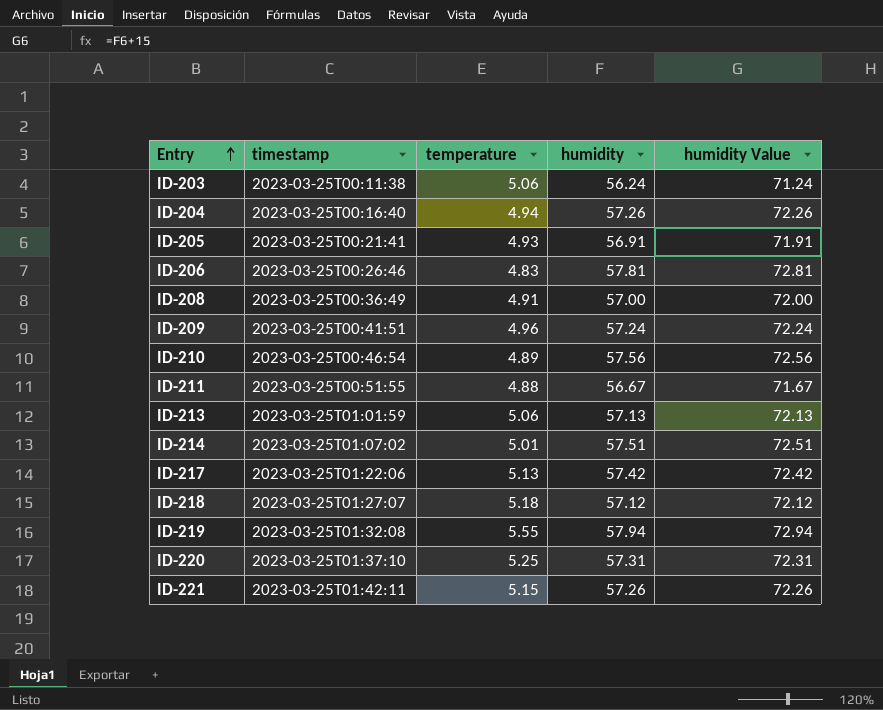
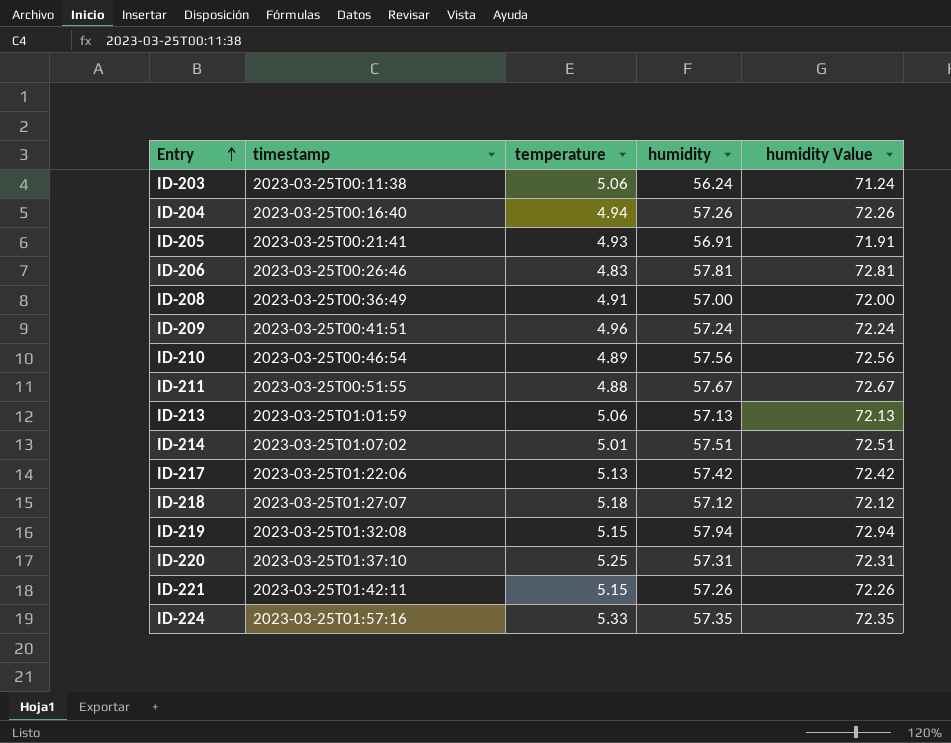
ID-211 | humidity: 56.67 -> 57.67
ID-211 | humidity Value: 71.67 -> 72.67
ID-219 | temperature: 5.55 -> 5.15
row ID-224: none -> 2023-03-25T01:57:16 | 5.33 | 57.35 | 72.35

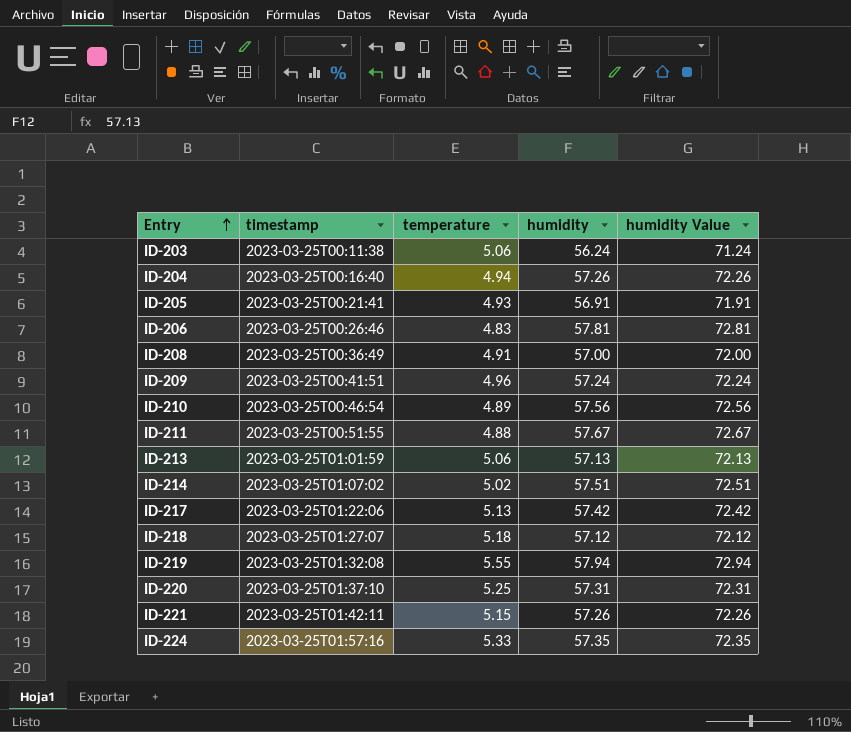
ID-214 | temperature: 5.01 -> 5.02
ID-219 | temperature: 5.15 -> 5.55

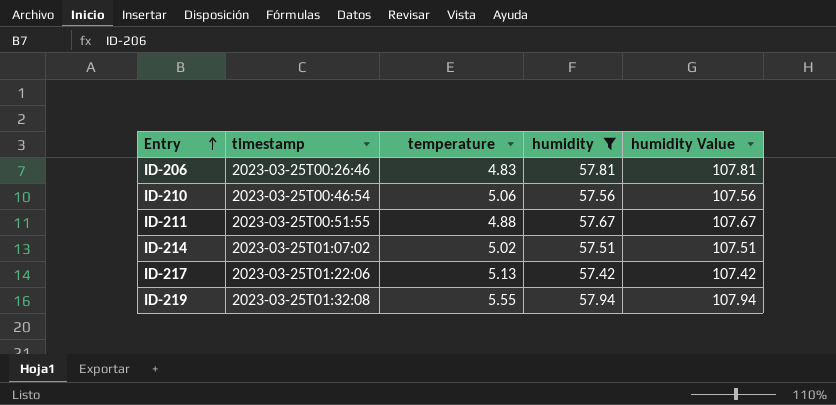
filter: none -> humidity >= 57.42
column humidity Value | formula: [humidity] + 15 -> [humidity] + 50
ID-210 | temperature: 4.89 -> 5.06

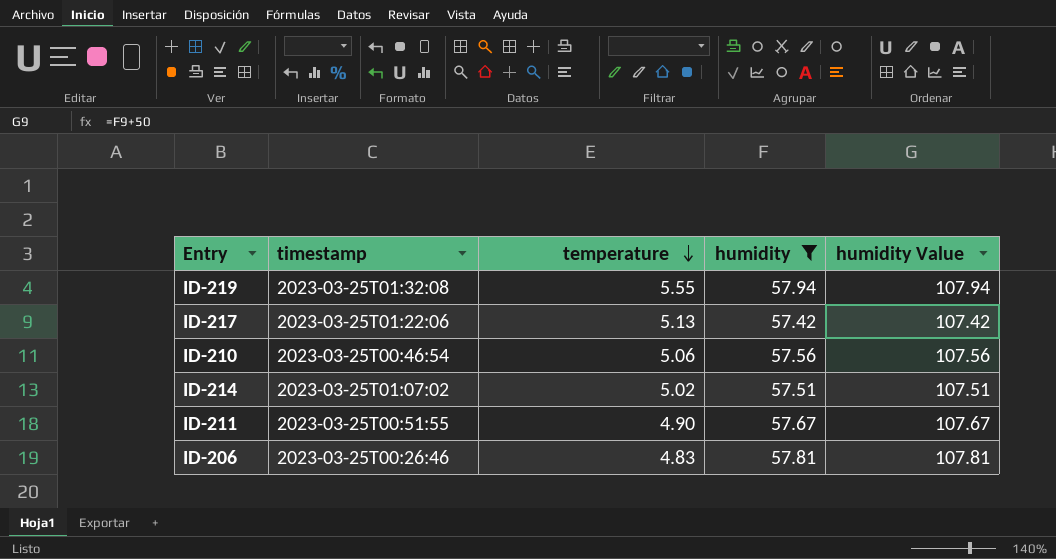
row order: Entry ascending -> temperature descending
ID-211 | temperature: 4.88 -> 4.90

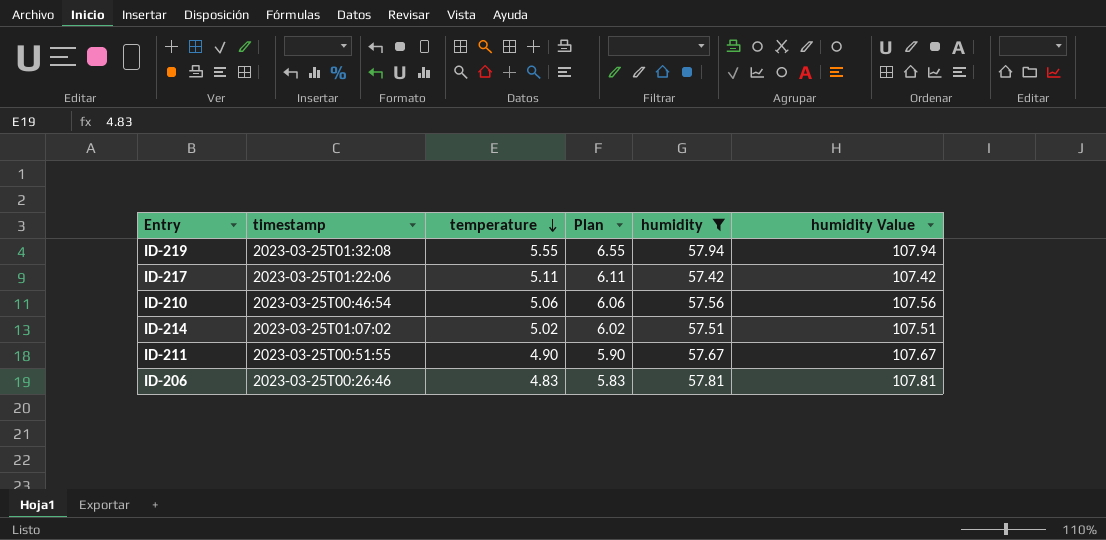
column Plan | formula: none -> [temperature] + 1
ID-217 | temperature: 5.13 -> 5.11

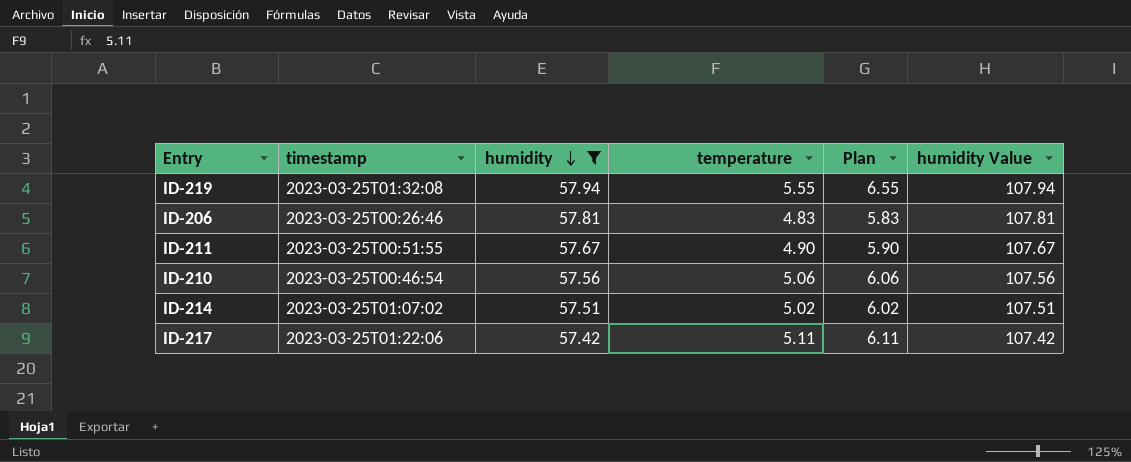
row order: temperature descending -> humidity descending
column humidity | position: 5 -> 3

